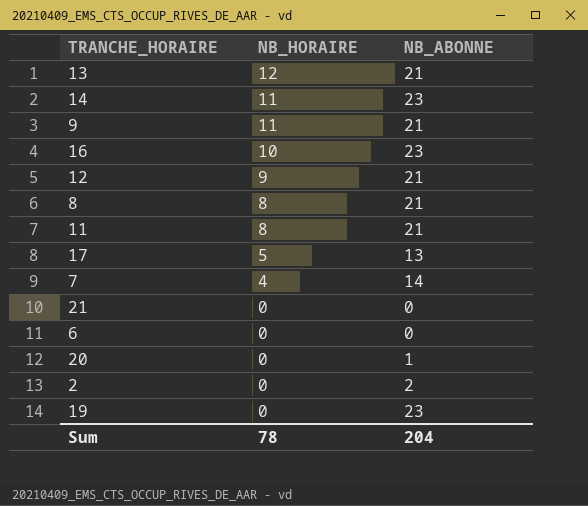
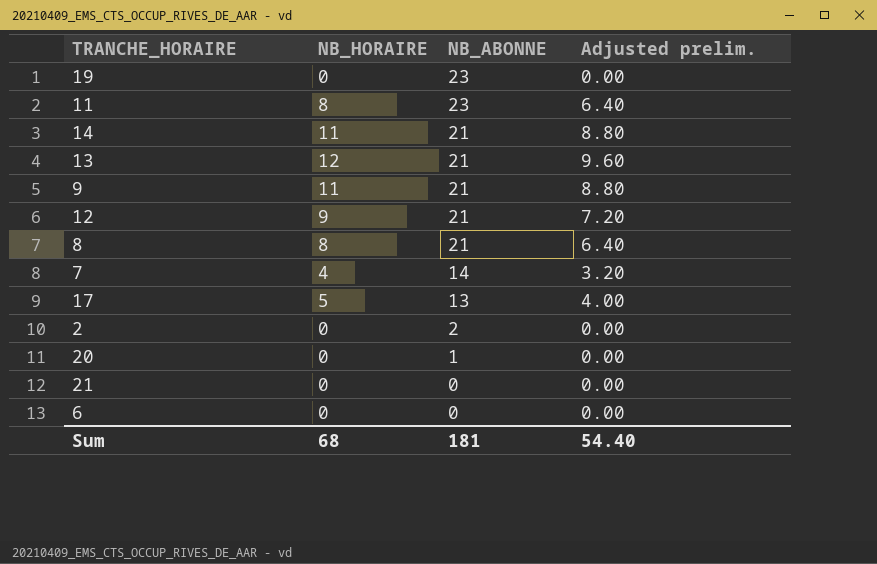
row order: NB_HORAIRE descending -> NB_ABONNE descending
column Adjusted prelim. | formula: none -> [NB_HORAIRE] * 0.8
row 16: 10 | 23 -> none
11 | NB_ABONNE: 21 -> 23
14 | NB_ABONNE: 23 -> 21
Sum | NB_HORAIRE: 78 -> 68
Sum | NB_ABONNE: 204 -> 181

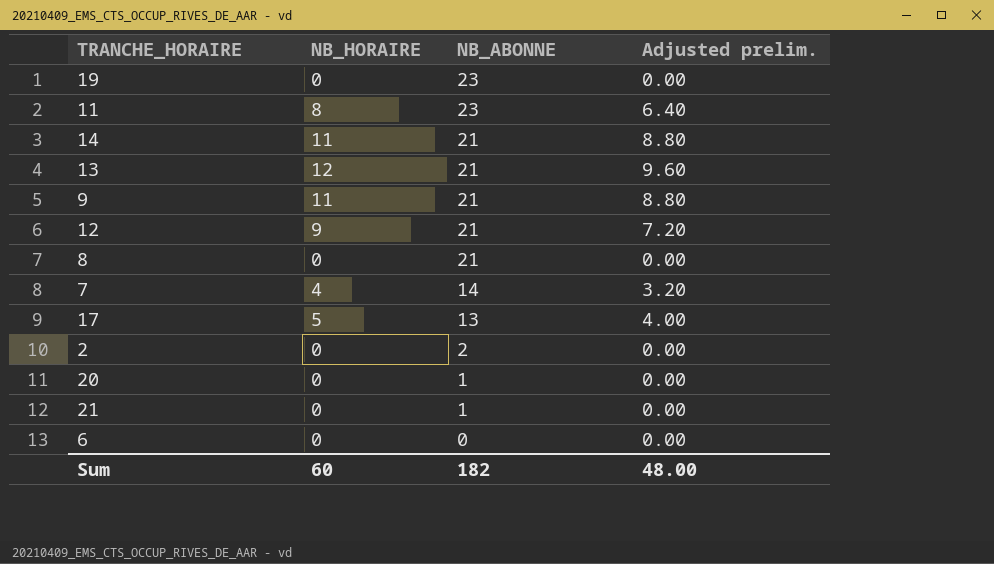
8 | NB_HORAIRE: 8 -> 0
8 | Adjusted prelim.: 6.40 -> 0.00
21 | NB_ABONNE: 0 -> 1
Sum | NB_HORAIRE: 68 -> 60
Sum | NB_ABONNE: 181 -> 182
Sum | Adjusted prelim.: 54.40 -> 48.00

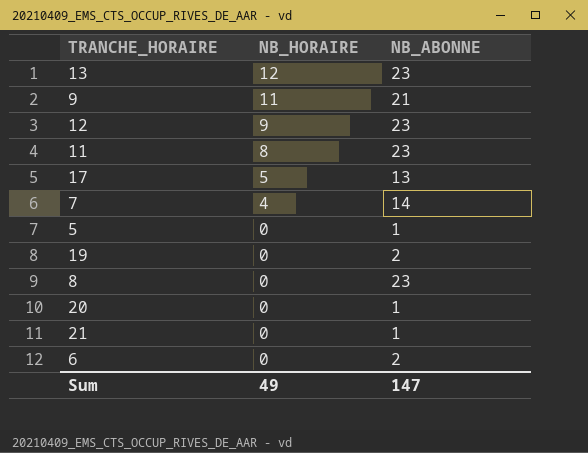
row order: NB_ABONNE descending -> NB_HORAIRE descending
column Adjusted prelim. | formula: [NB_HORAIRE] * 0.8 -> none
row 14: 11 | 21 | 8.80 -> none
row 2: 0 | 2 | 0.00 -> none
13 | NB_ABONNE: 21 -> 23
12 | NB_ABONNE: 21 -> 23
row 5: none -> 0 | 1
19 | NB_ABONNE: 23 -> 2
8 | NB_ABONNE: 21 -> 23
6 | NB_ABONNE: 0 -> 2
Sum | NB_HORAIRE: 60 -> 49
Sum | NB_ABONNE: 182 -> 147

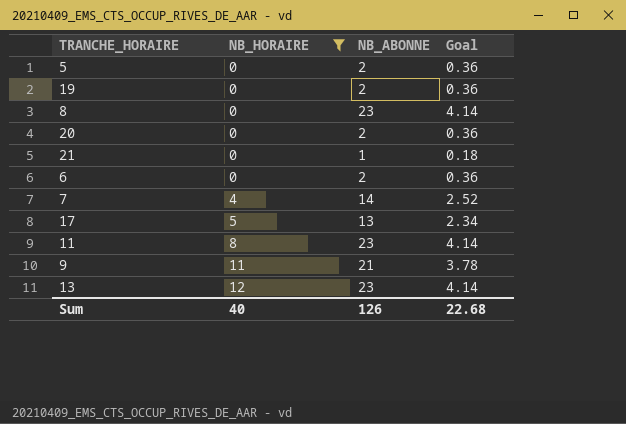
filter: none -> NB_HORAIRE != 9
row order: NB_HORAIRE descending -> NB_HORAIRE ascending
column Goal | formula: none -> [NB_ABONNE] * 0.18
5 | NB_ABONNE: 1 -> 2
20 | NB_ABONNE: 1 -> 2
Sum | NB_HORAIRE: 49 -> 40
Sum | NB_ABONNE: 147 -> 126

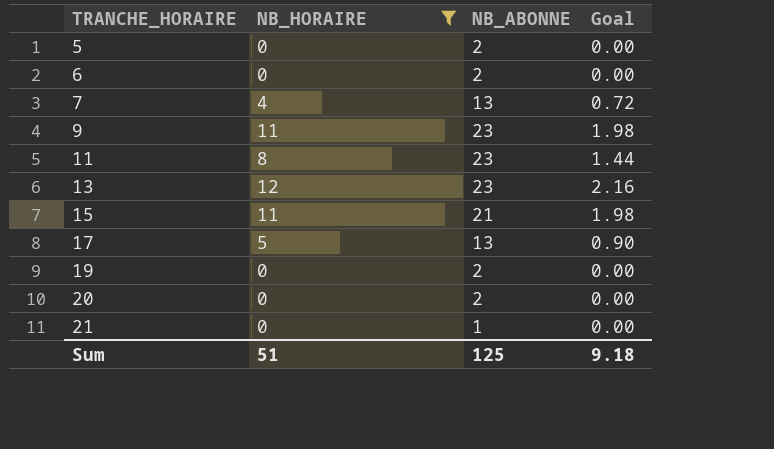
row order: NB_HORAIRE ascending -> TRANCHE_HORAIRE ascending
column Goal | formula: [NB_ABONNE] * 0.18 -> [NB_HORAIRE] * 0.18
row 8: 0 | 23 | 4.14 -> none
7 | NB_ABONNE: 14 -> 13
9 | NB_ABONNE: 21 -> 23
row 15: none -> 11 | 21 | 1.98
Sum | NB_HORAIRE: 40 -> 51
Sum | NB_ABONNE: 126 -> 125
Sum | Goal: 22.68 -> 9.18

